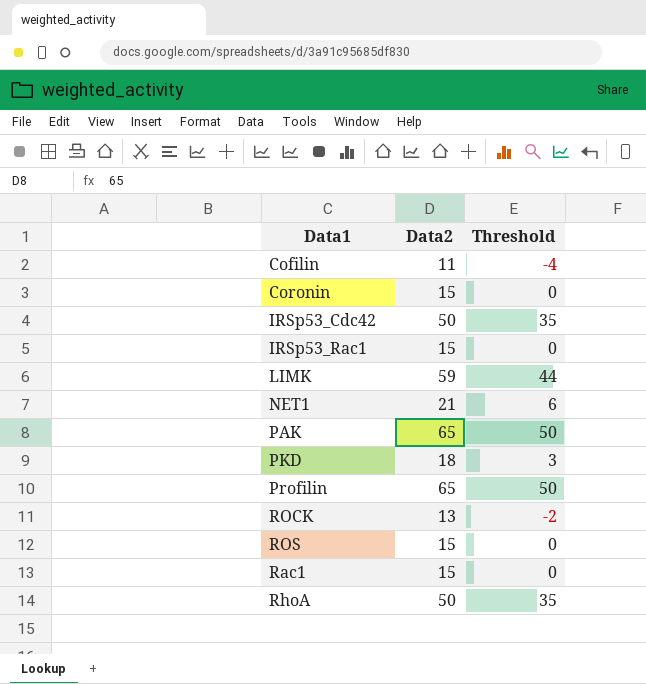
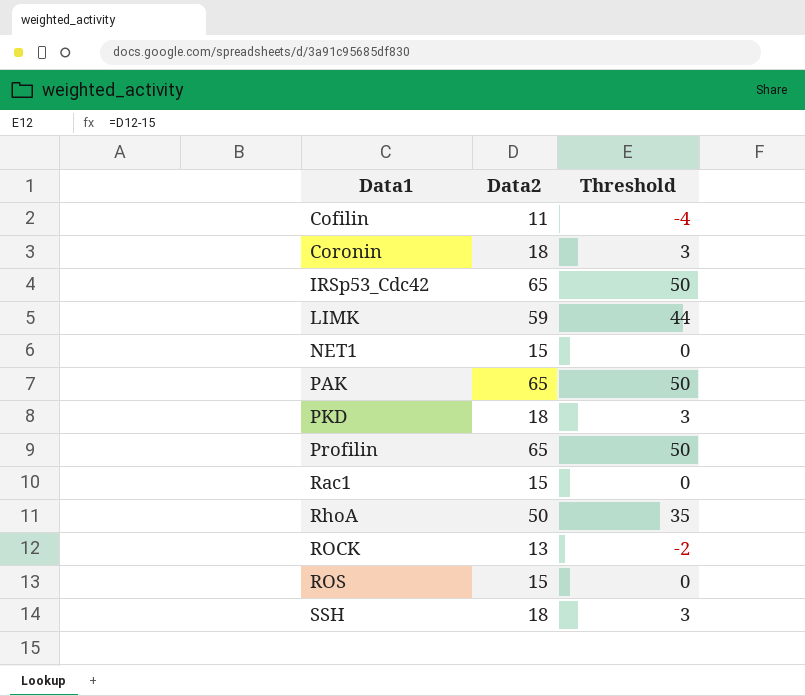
row order: none -> Data1 ascending
row IRSp53_Rac1: 15 | 0 -> none
Coronin | Data2: 15 -> 18
Coronin | Threshold: 0 -> 3
IRSp53_Cdc42 | Data2: 50 -> 65
IRSp53_Cdc42 | Threshold: 35 -> 50
NET1 | Data2: 21 -> 15
NET1 | Threshold: 6 -> 0
row SSH: none -> 18 | 3

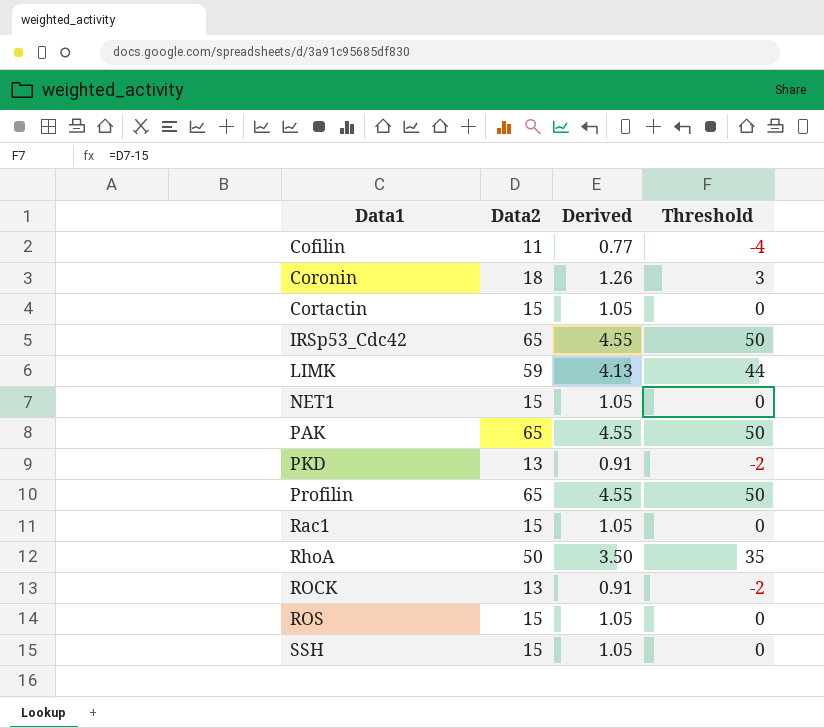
column Derived | formula: none -> [Data2] * 0.07
row Cortactin: none -> 15 | 1.05 | 0
PKD | Data2: 18 -> 13
PKD | Threshold: 3 -> -2
SSH | Data2: 18 -> 15
SSH | Threshold: 3 -> 0

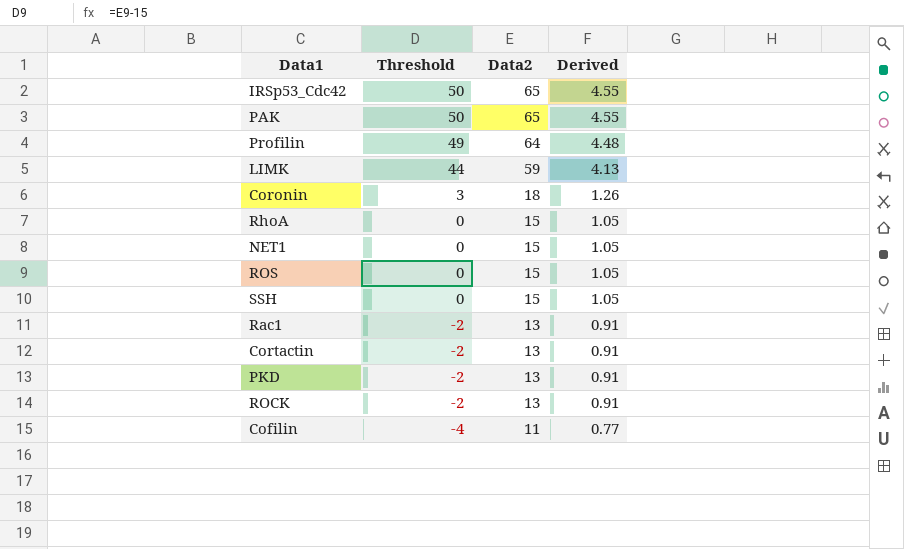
row order: Data1 ascending -> Threshold descending
column Threshold | position: 4 -> 2
Profilin | Threshold: 50 -> 49
Profilin | Data2: 65 -> 64
Profilin | Derived: 4.55 -> 4.48
RhoA | Threshold: 35 -> 0
RhoA | Data2: 50 -> 15
RhoA | Derived: 3.50 -> 1.05
Rac1 | Threshold: 0 -> -2
Rac1 | Data2: 15 -> 13
Rac1 | Derived: 1.05 -> 0.91
Cortactin | Threshold: 0 -> -2
Cortactin | Data2: 15 -> 13
Cortactin | Derived: 1.05 -> 0.91

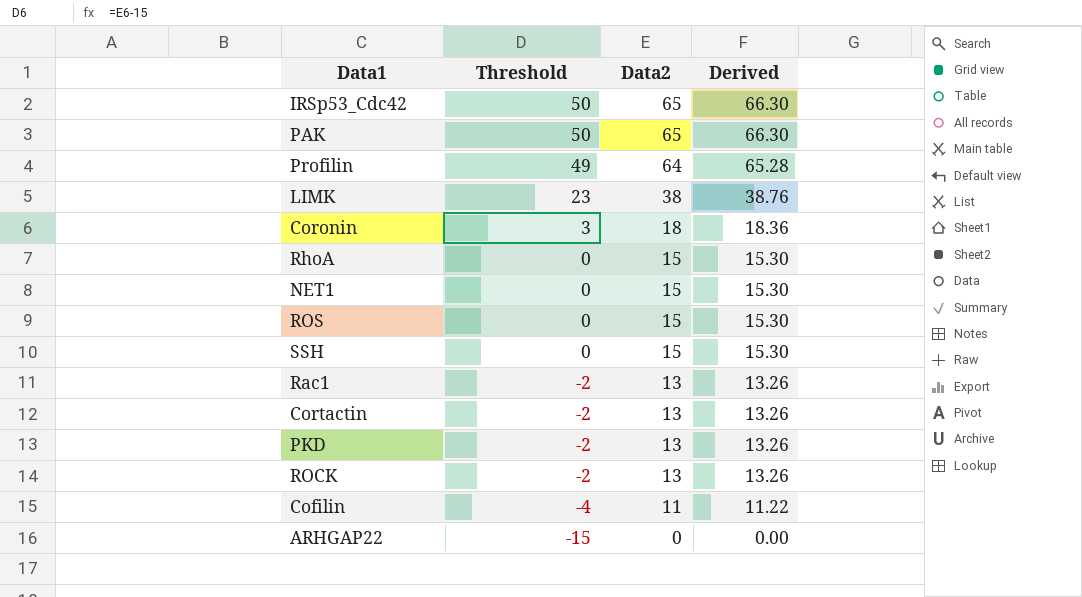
column Derived | formula: [Data2] * 0.07 -> [Data2] * 1.02
LIMK | Threshold: 44 -> 23
LIMK | Data2: 59 -> 38
row ARHGAP22: none -> -15 | 0 | 0.00

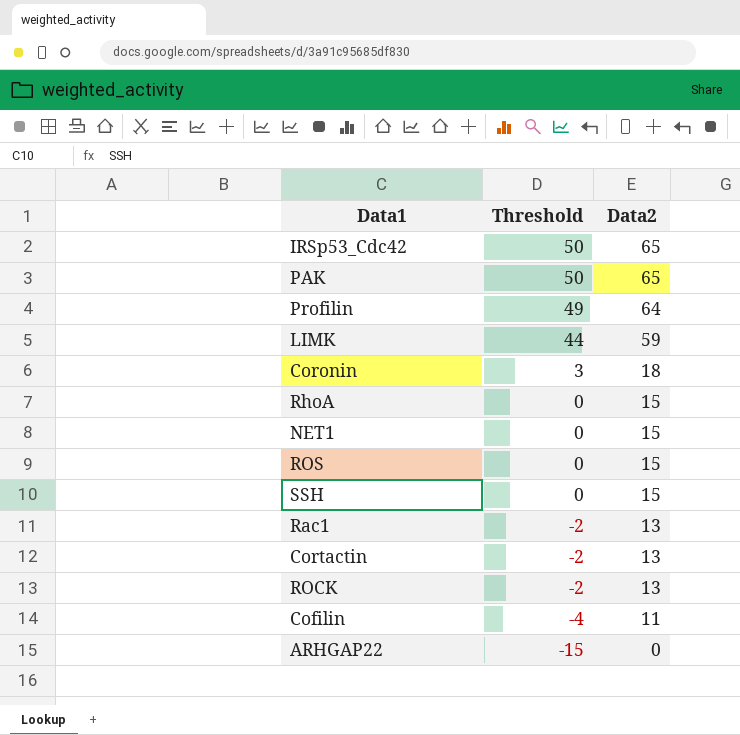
column Derived | formula: [Data2] * 1.02 -> none
row PKD: -2 | 13 | 13.26 -> none
LIMK | Threshold: 23 -> 44
LIMK | Data2: 38 -> 59

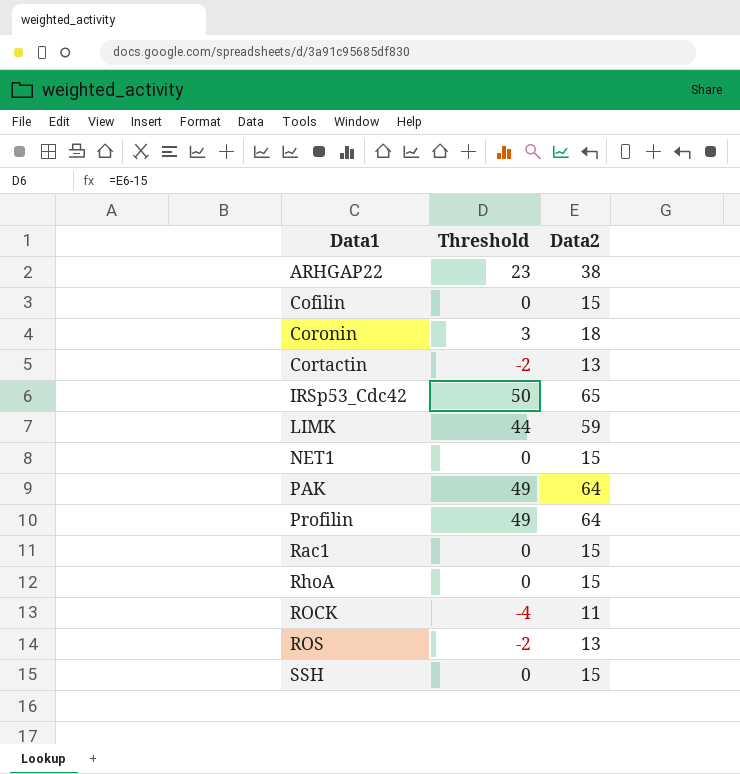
row order: Threshold descending -> Data1 ascending
ARHGAP22 | Threshold: -15 -> 23
ARHGAP22 | Data2: 0 -> 38
Cofilin | Threshold: -4 -> 0
Cofilin | Data2: 11 -> 15
PAK | Threshold: 50 -> 49
PAK | Data2: 65 -> 64
Rac1 | Threshold: -2 -> 0
Rac1 | Data2: 13 -> 15
ROCK | Threshold: -2 -> -4
ROCK | Data2: 13 -> 11
ROS | Threshold: 0 -> -2
ROS | Data2: 15 -> 13

